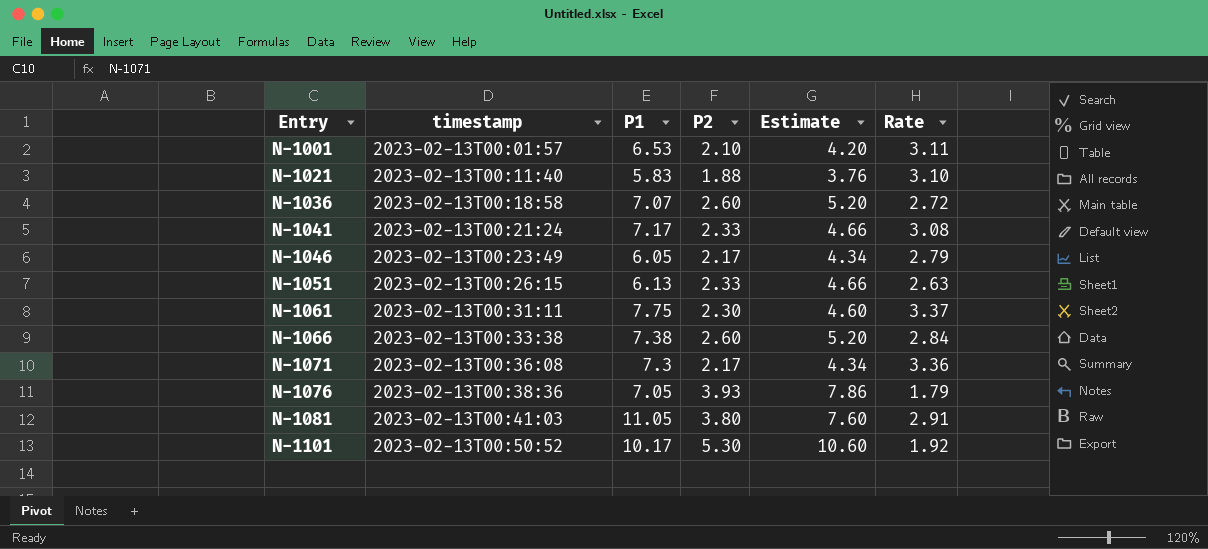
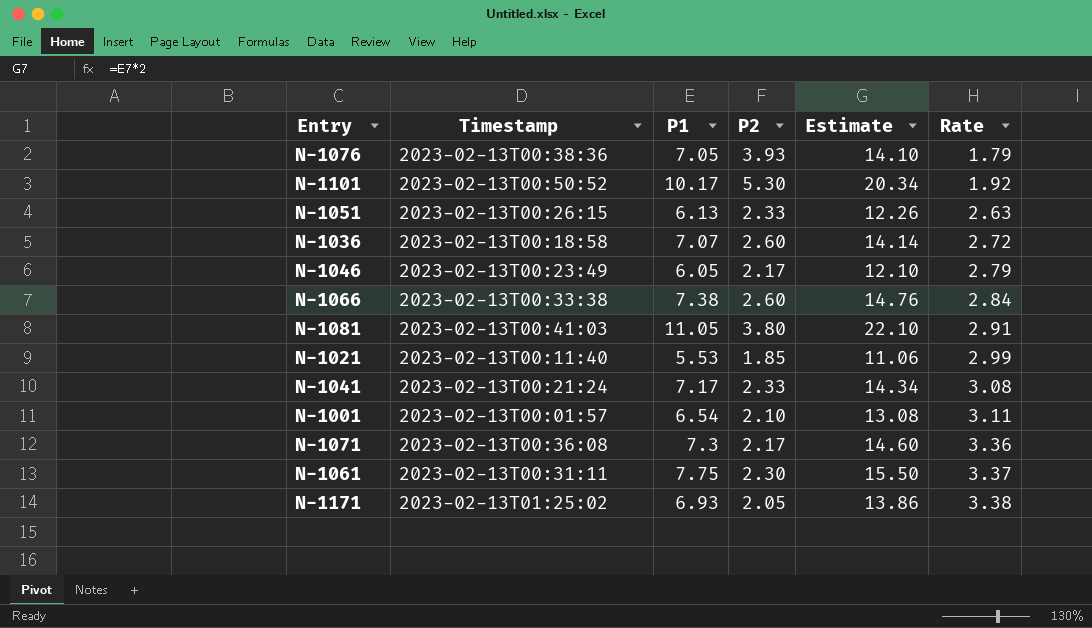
row order: Entry ascending -> Rate ascending
column name: timestamp -> Timestamp
column Estimate | formula: [P2] * 2 -> [P1] * 2
N-1021 | P1: 5.83 -> 5.53
N-1021 | P2: 1.88 -> 1.85
N-1021 | Rate: 3.10 -> 2.99
N-1001 | P1: 6.53 -> 6.54
row N-1171: none -> 2023-02-13T01:25:02 | 6.93 | 2.05 | 13.86 | 3.38

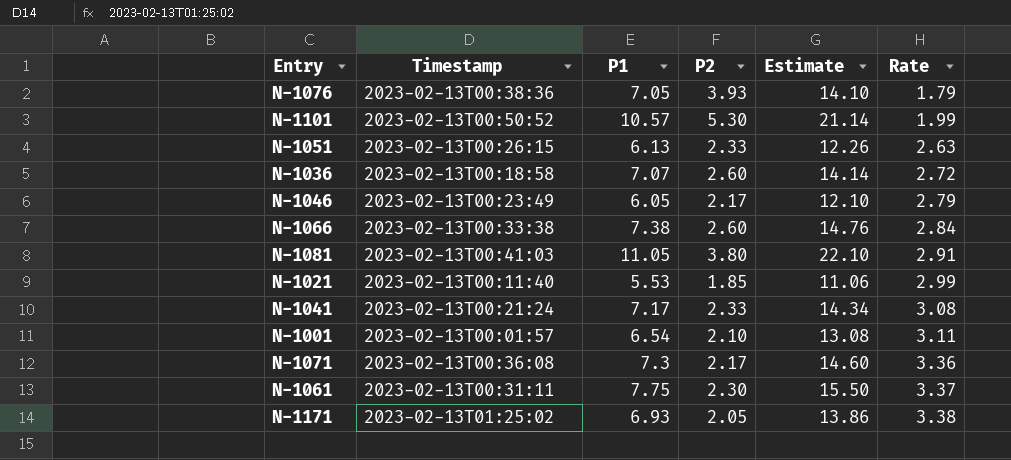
N-1101 | P1: 10.17 -> 10.57
N-1101 | Estimate: 20.34 -> 21.14
N-1101 | Rate: 1.92 -> 1.99

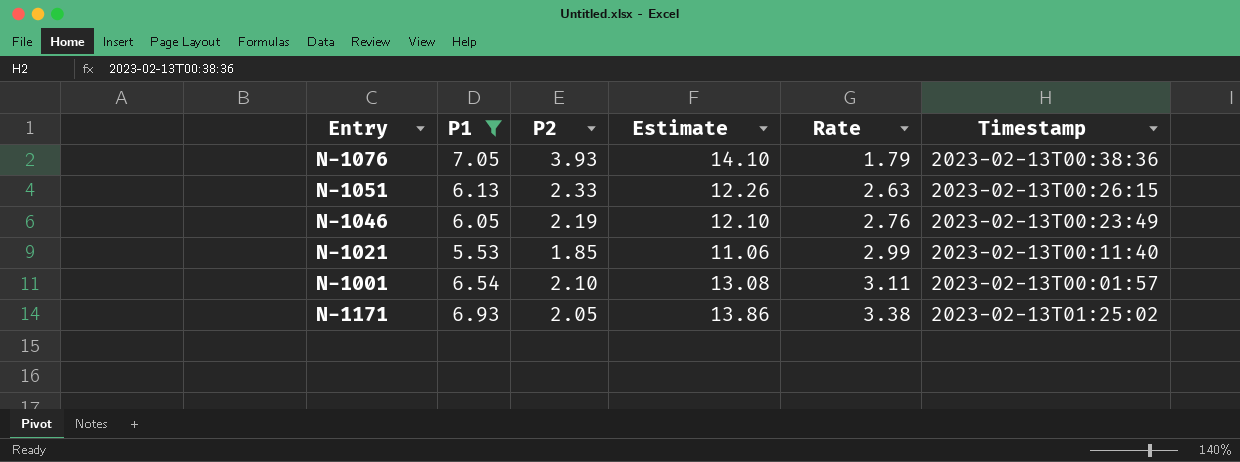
filter: none -> P1 <= 7.05
column Timestamp | position: 2 -> 6
N-1046 | P2: 2.17 -> 2.19
N-1046 | Rate: 2.79 -> 2.76

